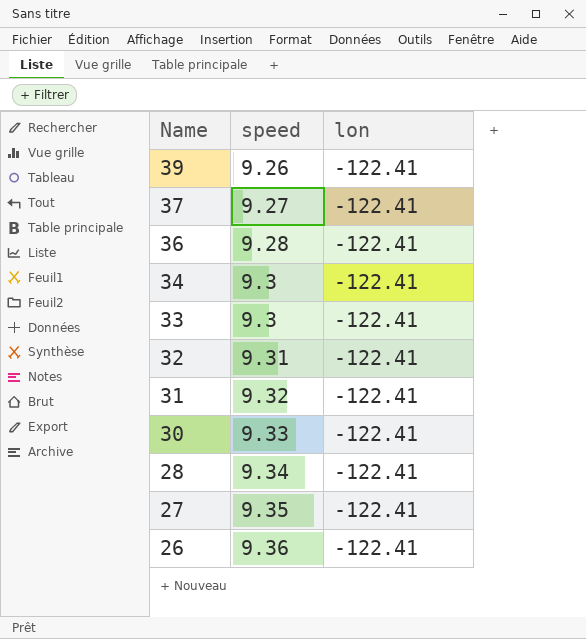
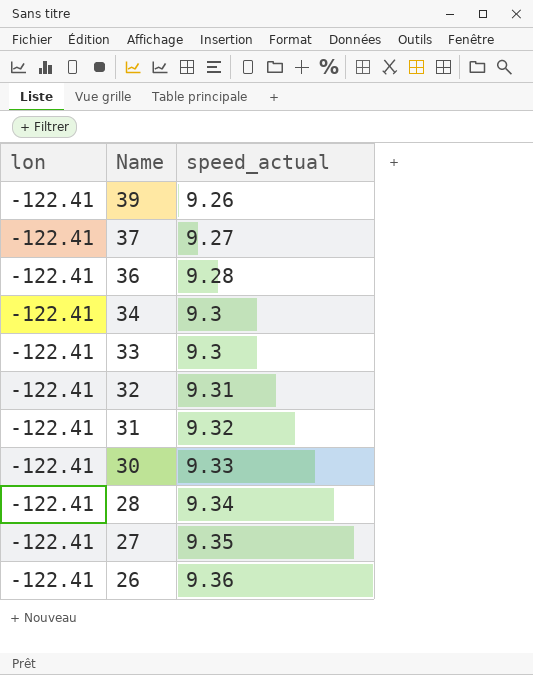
column lon | position: 3 -> 1
column name: speed -> speed_actual

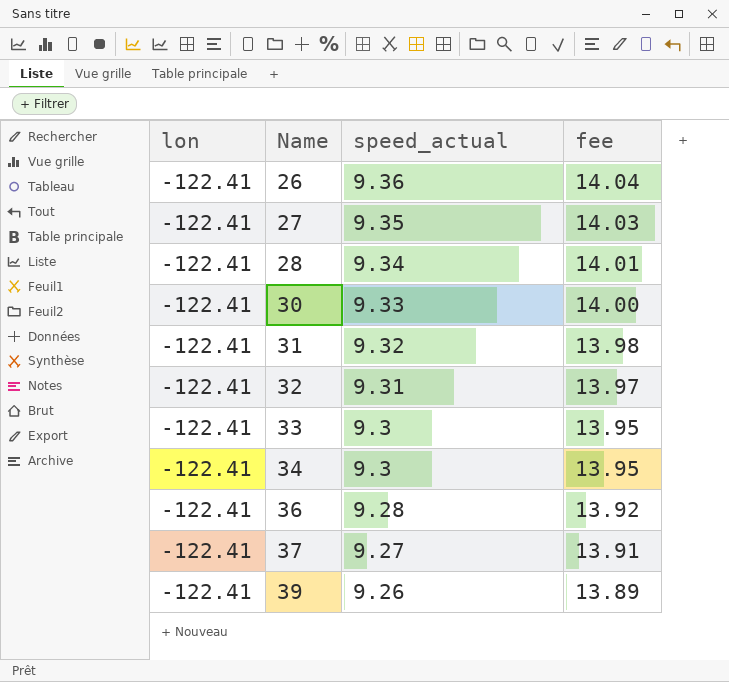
row order: Name descending -> Name ascending
column fee | formula: none -> [speed_actual] * 1.5

